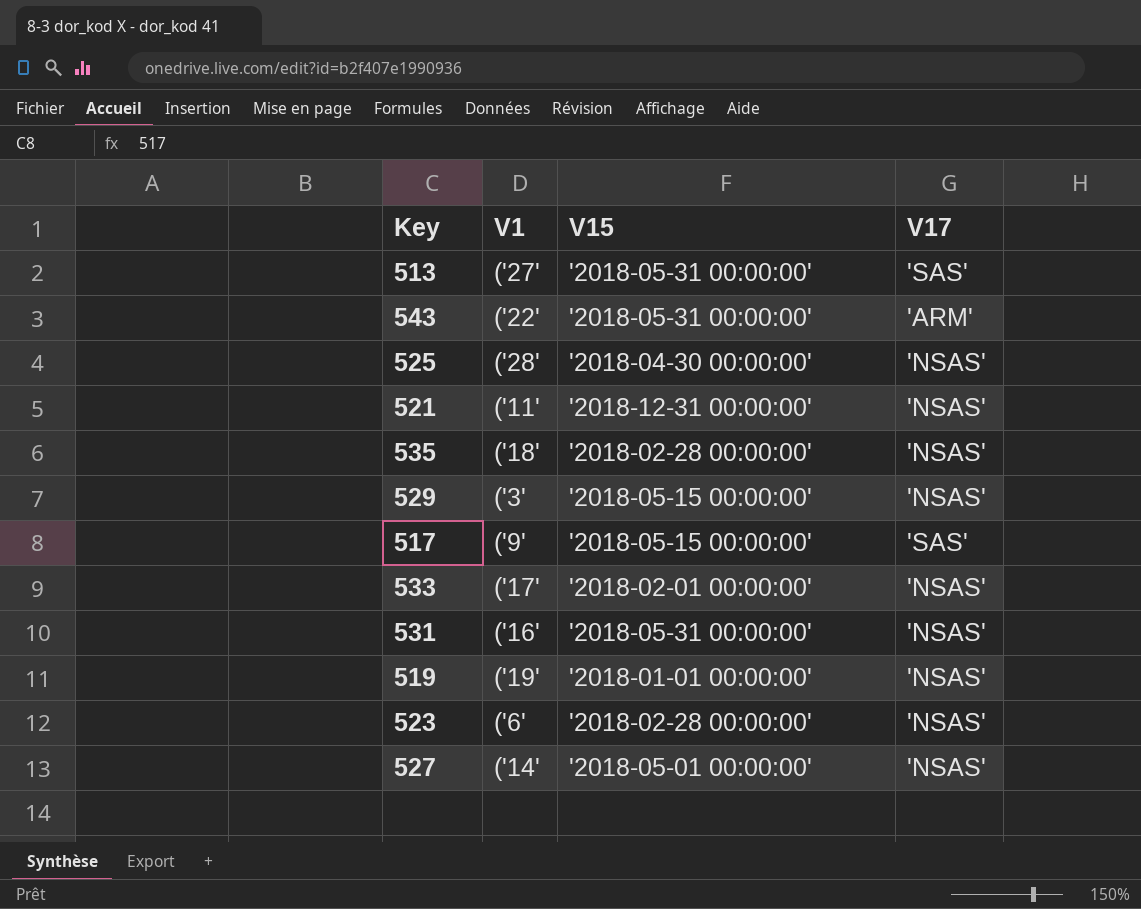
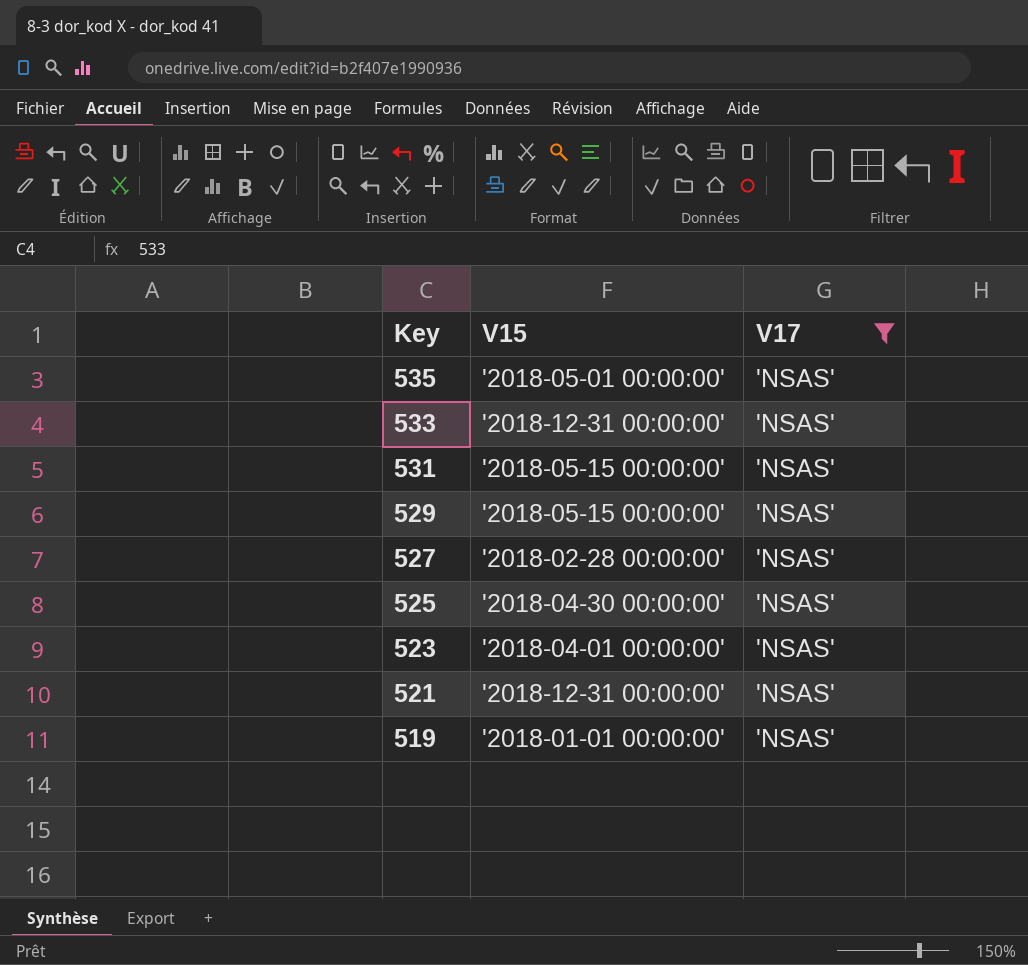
filter: none -> V17 = 'NSAS'
row order: none -> Key descending
column V1 | position: 2 -> none
535 | V15: '2018-02-28 00:00:00' -> '2018-05-01 00:00:00'
533 | V15: '2018-02-01 00:00:00' -> '2018-12-31 00:00:00'
531 | V15: '2018-05-31 00:00:00' -> '2018-05-15 00:00:00'
527 | V15: '2018-05-01 00:00:00' -> '2018-02-28 00:00:00'
523 | V15: '2018-02-28 00:00:00' -> '2018-04-01 00:00:00'

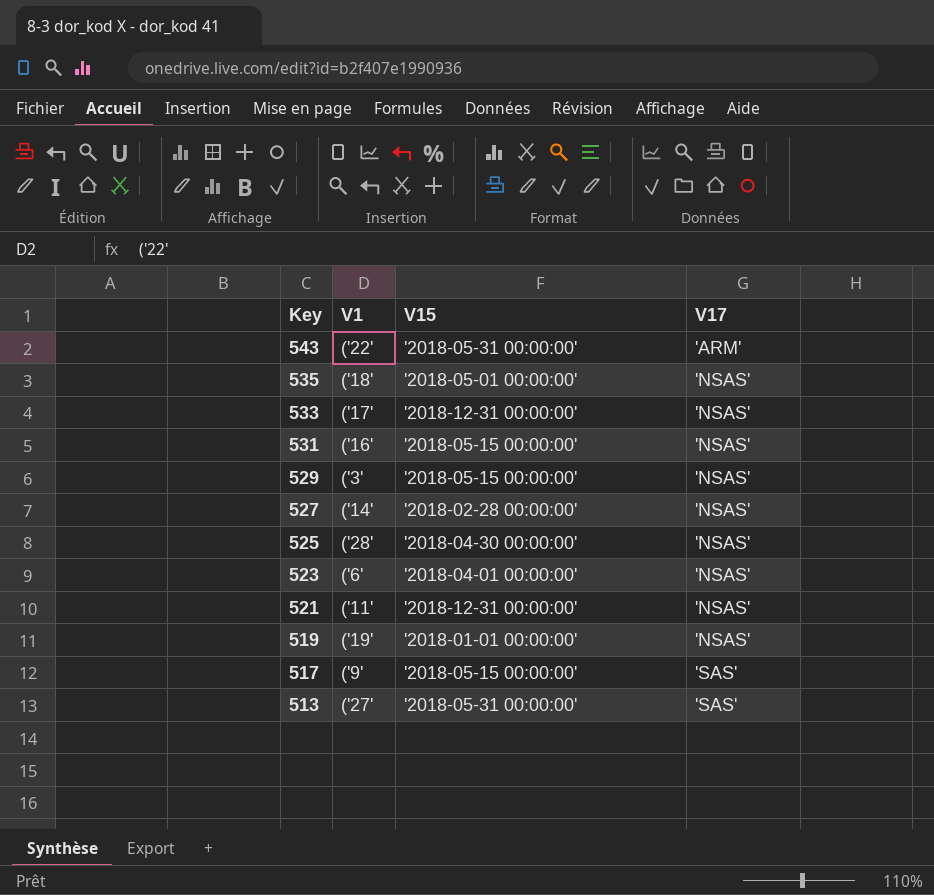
filter: V17 = 'NSAS' -> none
column V1 | position: none -> 2

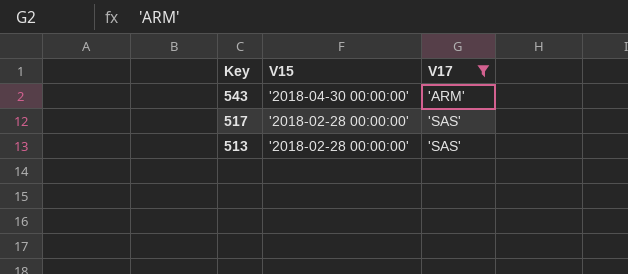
filter: none -> V17 != 'NSAS'
column V1 | position: 2 -> none
543 | V15: '2018-05-31 00:00:00' -> '2018-04-30 00:00:00'
517 | V15: '2018-05-15 00:00:00' -> '2018-02-28 00:00:00'
513 | V15: '2018-05-31 00:00:00' -> '2018-02-28 00:00:00'

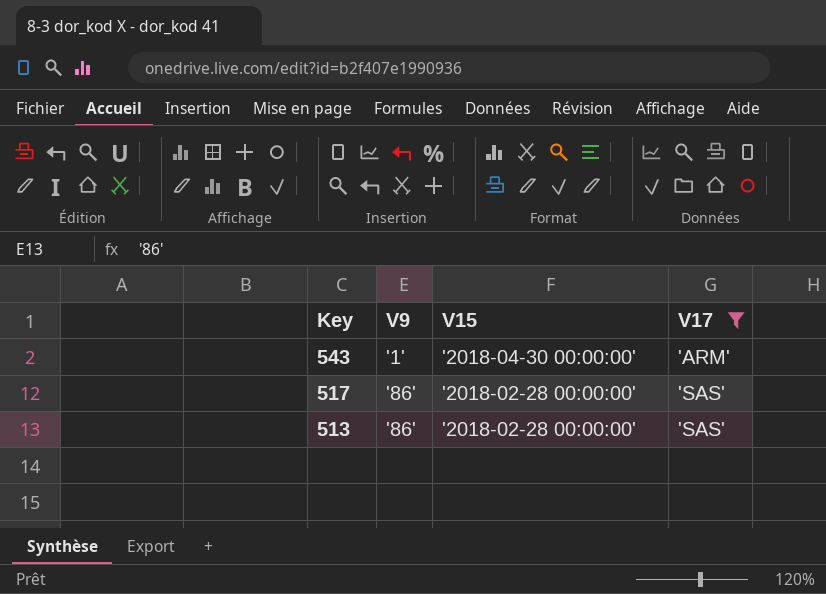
column V9 | position: none -> 2

